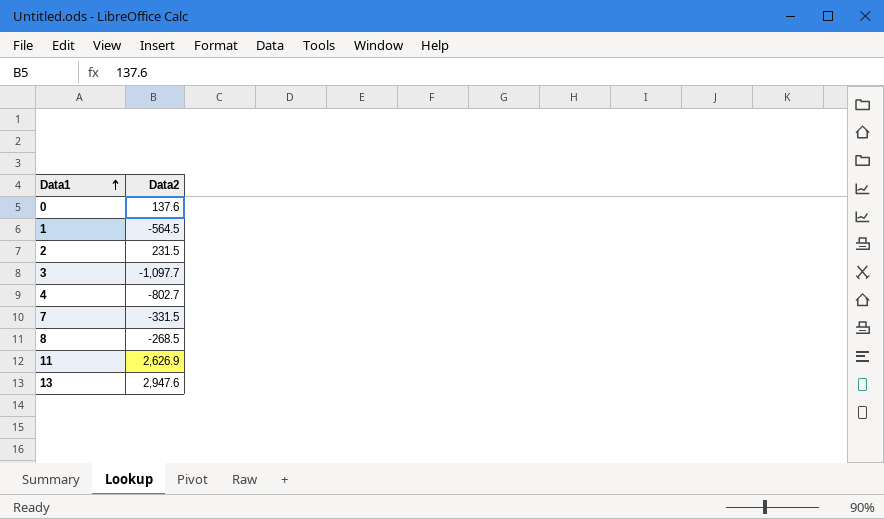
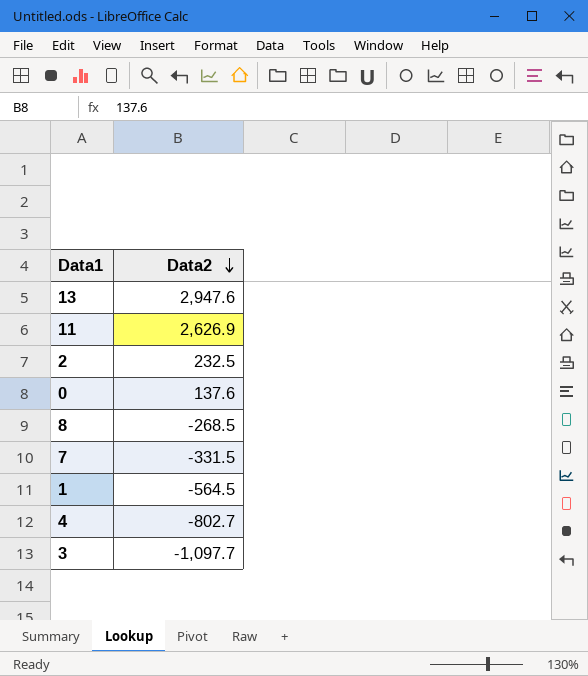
row order: Data1 ascending -> Data2 descending
2 | Data2: 231.5 -> 232.5

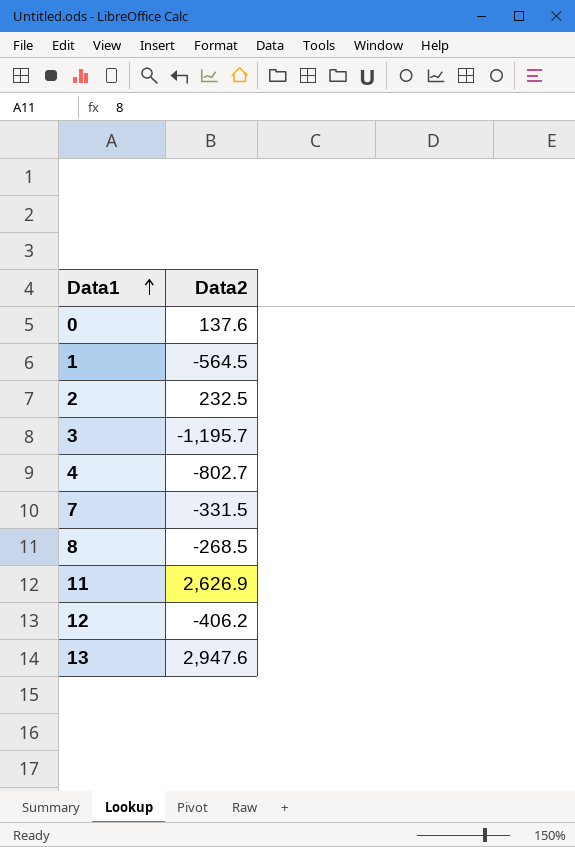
row order: Data2 descending -> Data1 ascending
3 | Data2: -1,097.7 -> -1,195.7
row 12: none -> -406.2

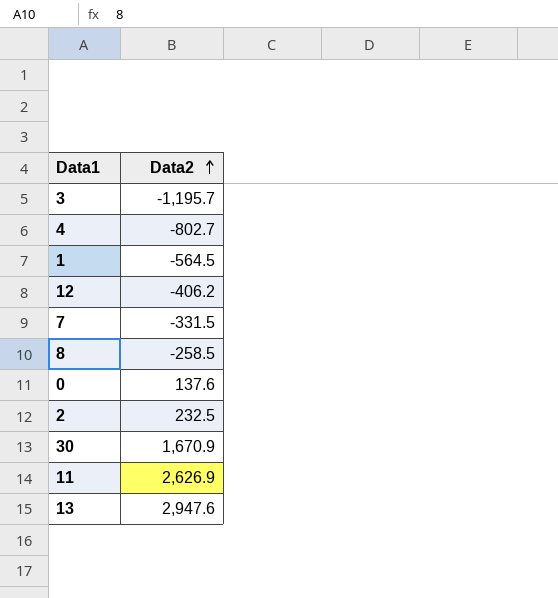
row order: Data1 ascending -> Data2 ascending
8 | Data2: -268.5 -> -258.5
row 30: none -> 1,670.9

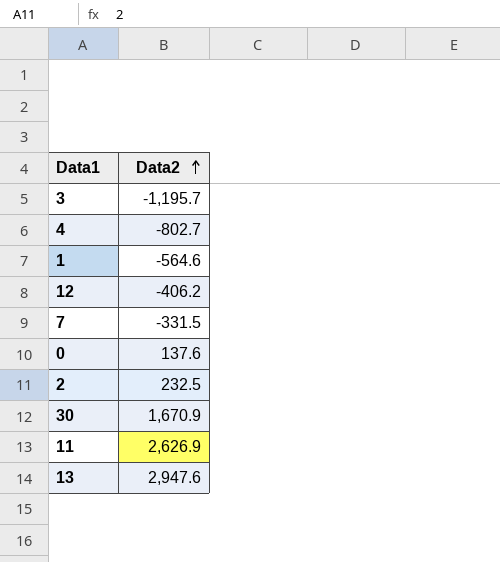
row 8: -258.5 -> none
1 | Data2: -564.5 -> -564.6

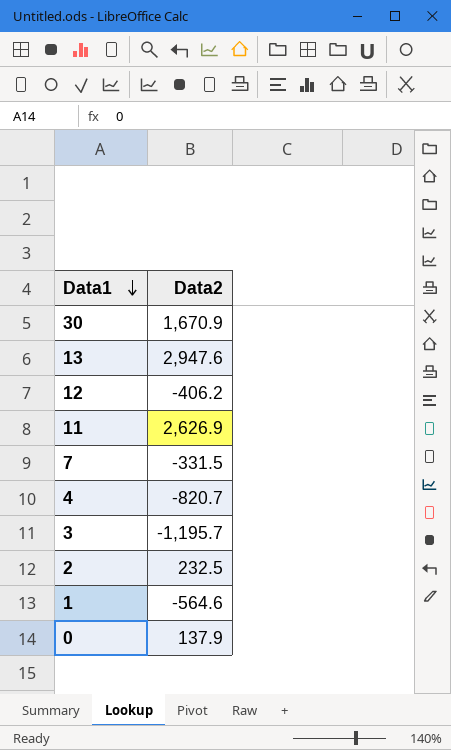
row order: Data2 ascending -> Data1 descending
4 | Data2: -802.7 -> -820.7
0 | Data2: 137.6 -> 137.9

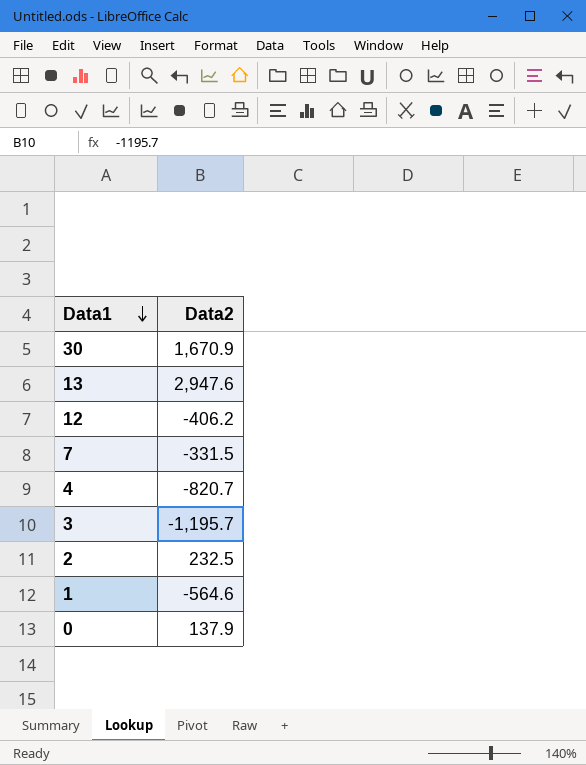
row 11: 2,626.9 -> none

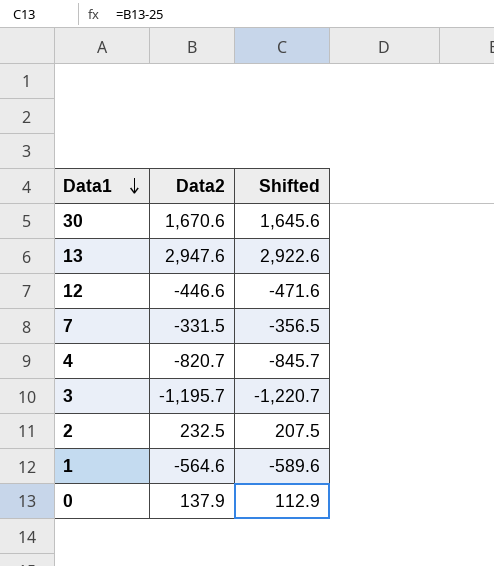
column Shifted | formula: none -> [Data2] - 25
30 | Data2: 1,670.9 -> 1,670.6
12 | Data2: -406.2 -> -446.6

